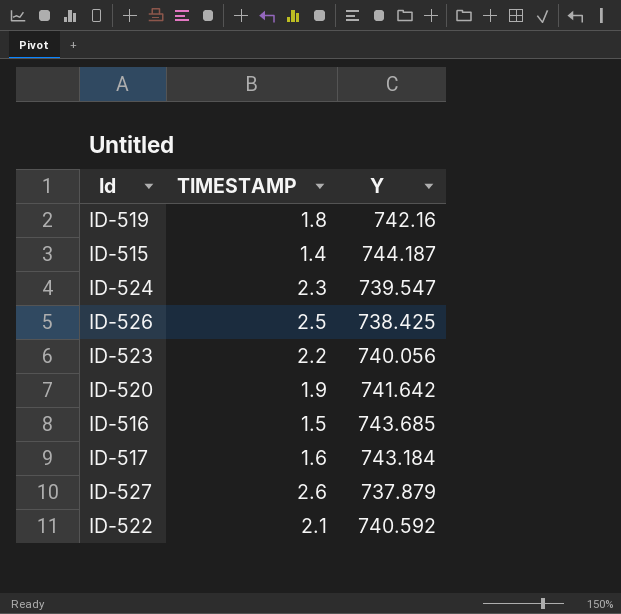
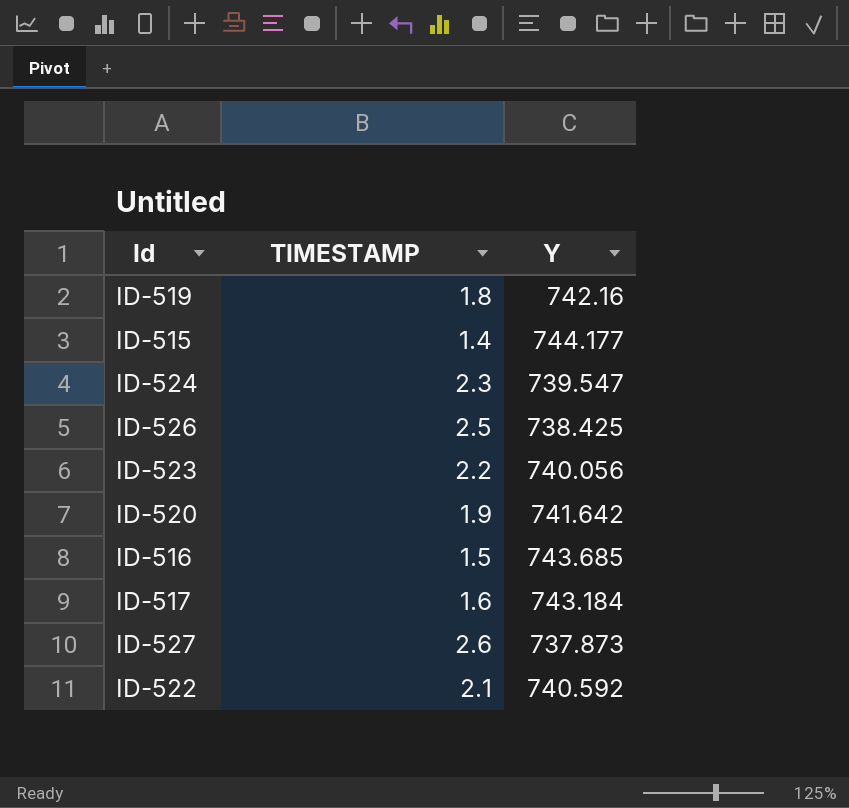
ID-515 | Y: 744.187 -> 744.177
ID-527 | Y: 737.879 -> 737.873

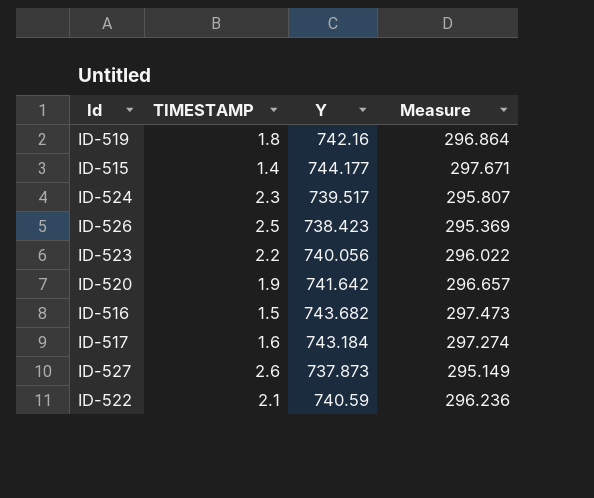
column Measure | formula: none -> [Y] * 0.4
ID-524 | Y: 739.547 -> 739.517
ID-526 | Y: 738.425 -> 738.423
ID-516 | Y: 743.685 -> 743.682
ID-522 | Y: 740.592 -> 740.59

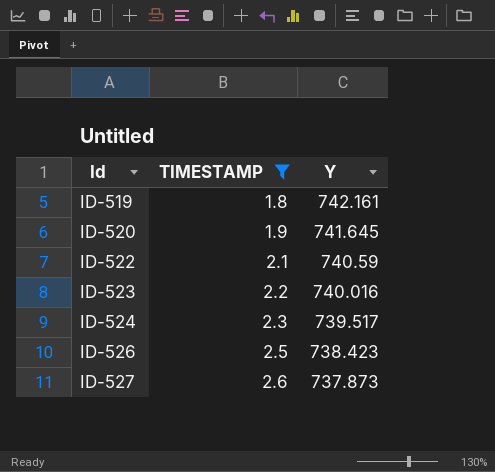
filter: none -> TIMESTAMP >= 1.8
row order: none -> Id ascending
column Measure | formula: [Y] * 0.4 -> none
ID-519 | Y: 742.16 -> 742.161
ID-520 | Y: 741.642 -> 741.645
ID-523 | Y: 740.056 -> 740.016

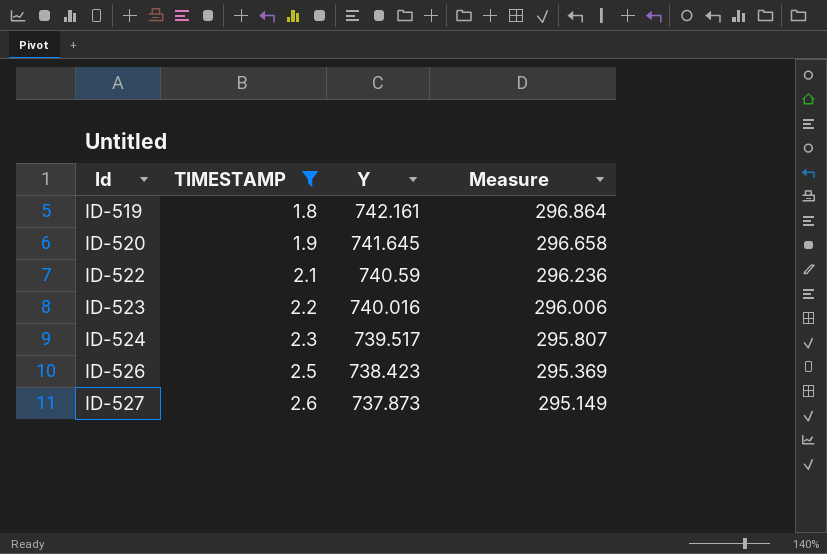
column Measure | formula: none -> [Y] * 0.4

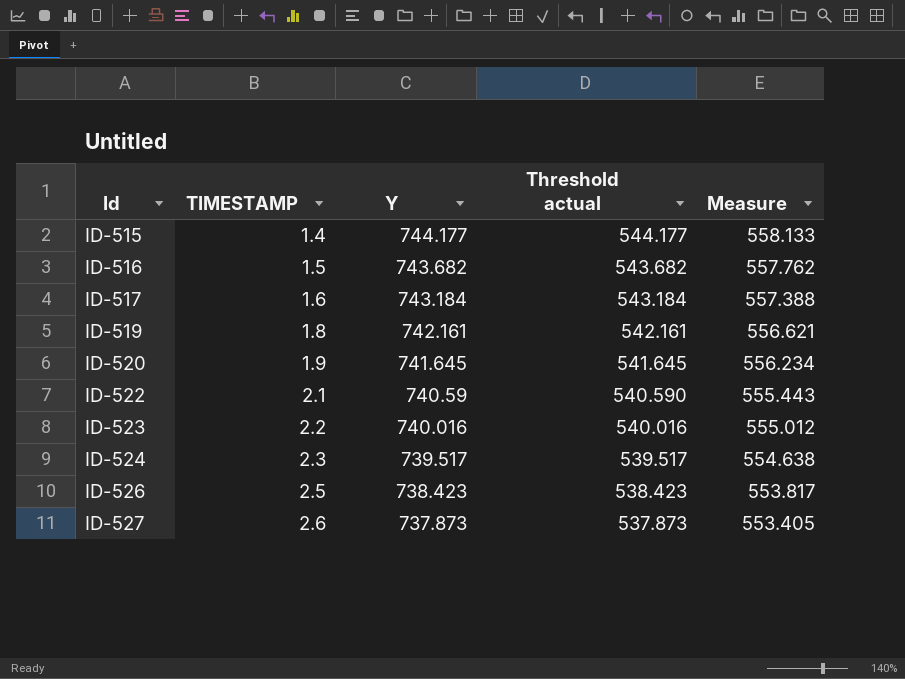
filter: TIMESTAMP >= 1.8 -> none
column Threshold actual | formula: none -> [Y] - 200
column Measure | formula: [Y] * 0.4 -> [Y] * 0.75

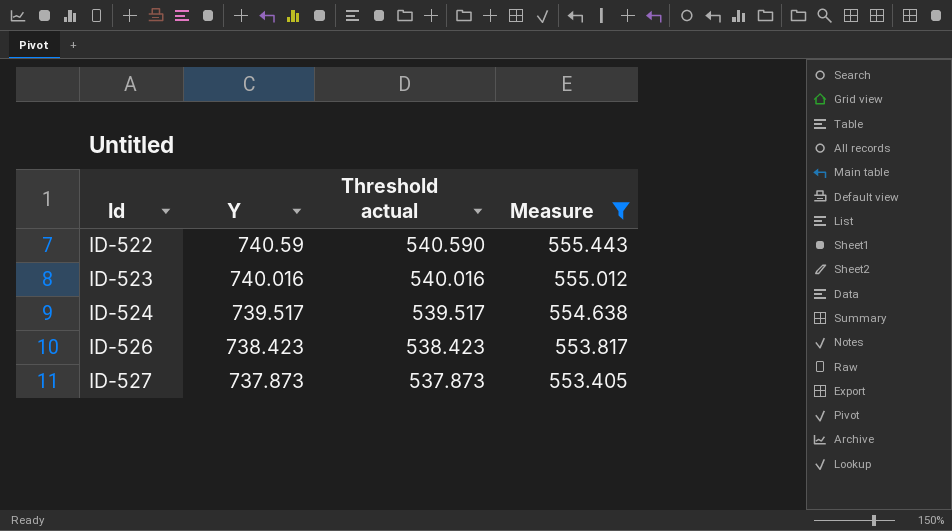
filter: none -> Measure <= 555.443
column TIMESTAMP | position: 2 -> none

